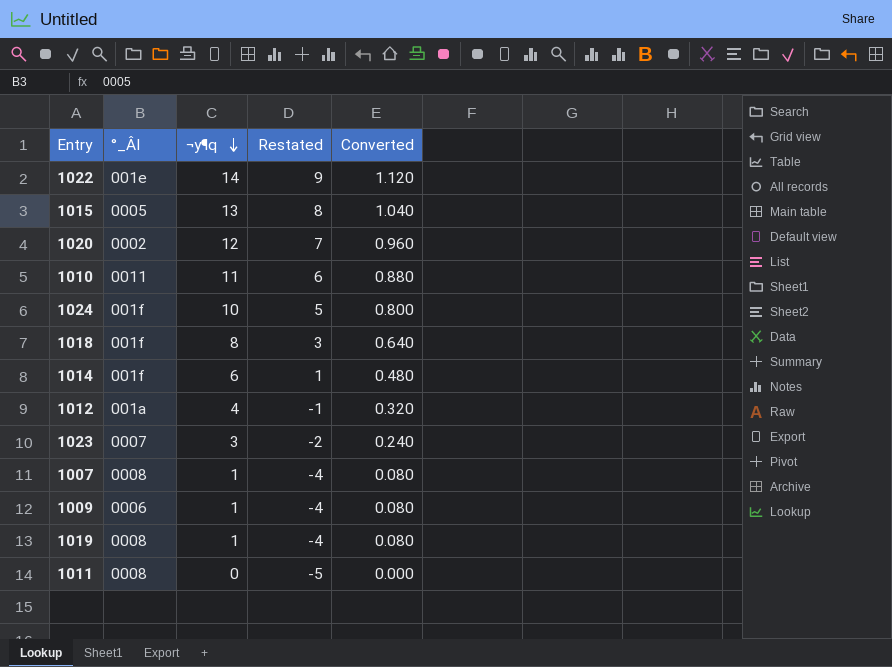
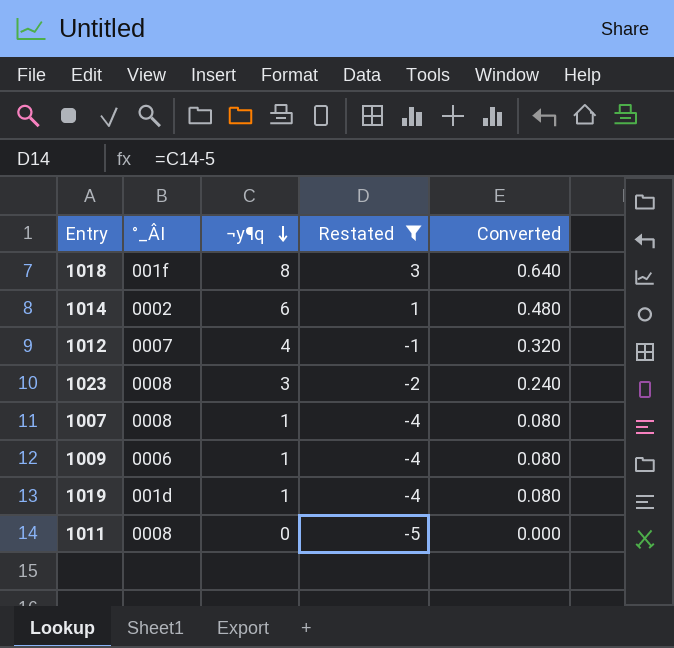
filter: none -> Restated <= 3
1014 | °_ÂI: 001f -> 0002
1012 | °_ÂI: 001a -> 0007
1023 | °_ÂI: 0007 -> 0008
1019 | °_ÂI: 0008 -> 001d

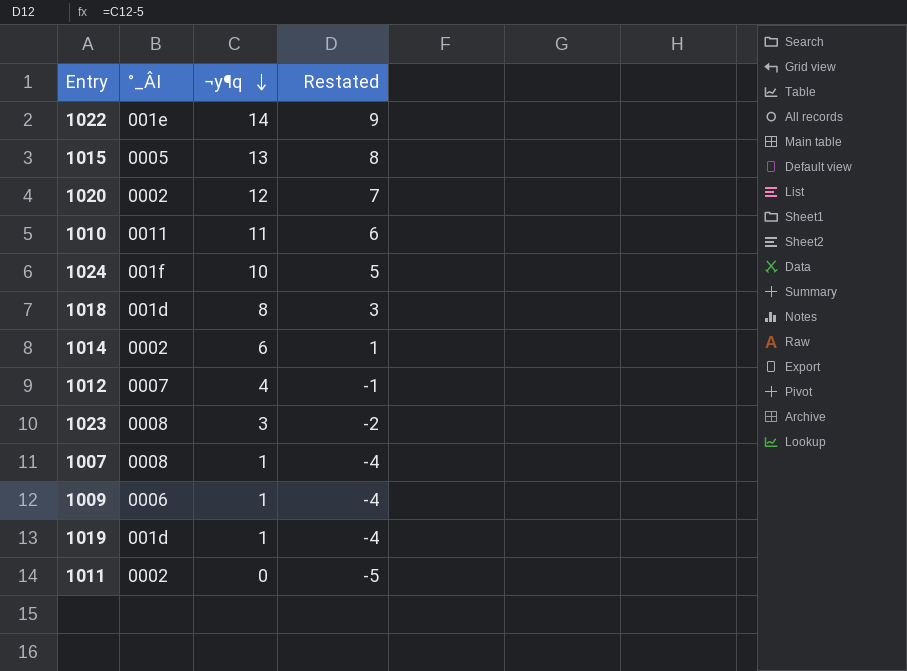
filter: Restated <= 3 -> none
column Converted | formula: [¬y¶q] * 0.08 -> none
1018 | °_ÂI: 001f -> 001d
1011 | °_ÂI: 0008 -> 0002

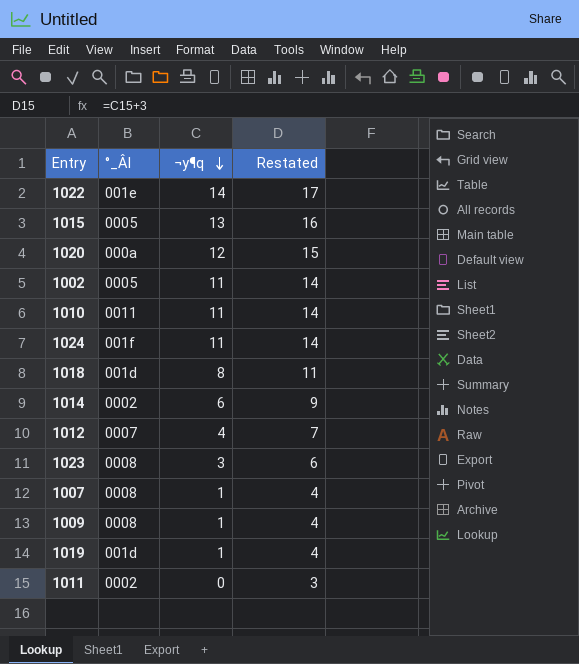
column Restated | formula: [¬y¶q] - 5 -> [¬y¶q] + 3
1020 | °_ÂI: 0002 -> 000a
row 1002: none -> 0005 | 11 | 14
1024 | ¬y¶q: 10 -> 11
1009 | °_ÂI: 0006 -> 0008

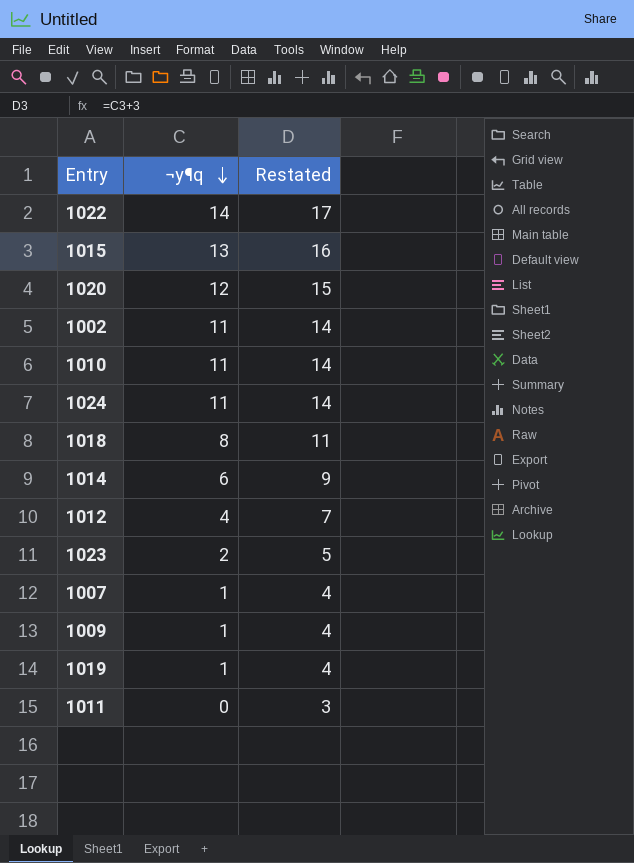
column °_ÂI | position: 2 -> none
1023 | ¬y¶q: 3 -> 2
1023 | Restated: 6 -> 5

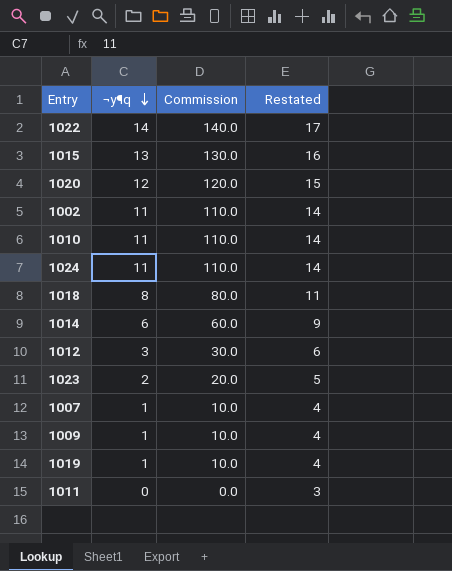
column Commission | formula: none -> [¬y¶q] * 10
1012 | ¬y¶q: 4 -> 3
1012 | Restated: 7 -> 6

